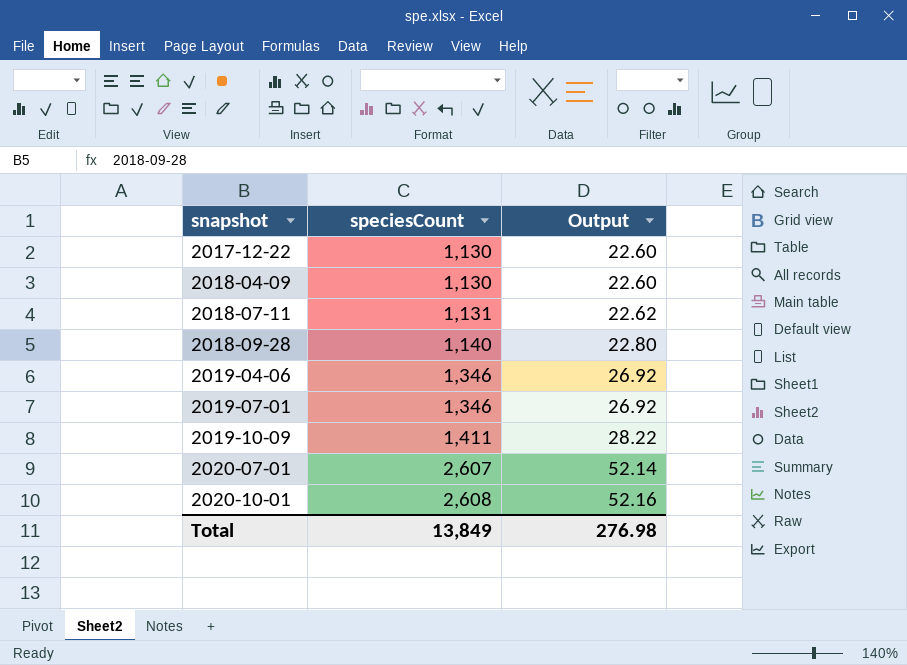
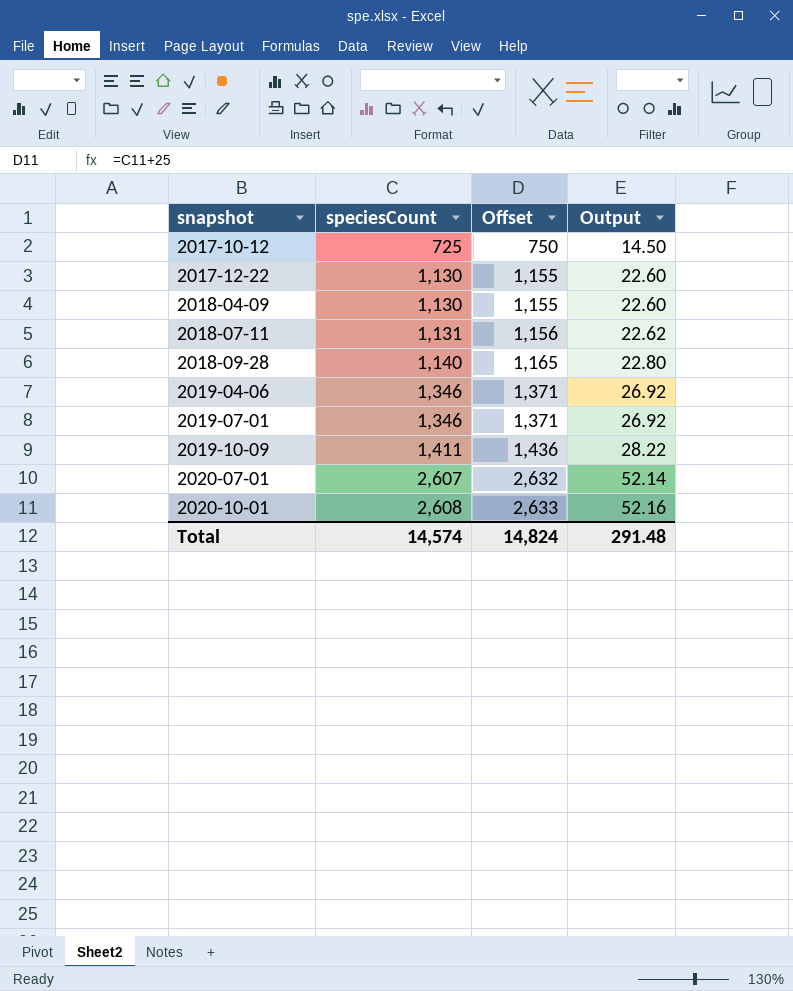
column Offset | formula: none -> [speciesCount] + 25
row 2017-10-12: none -> 725 | 750 | 14.50
Total | speciesCount: 13,849 -> 14,574
Total | Output: 276.98 -> 291.48

